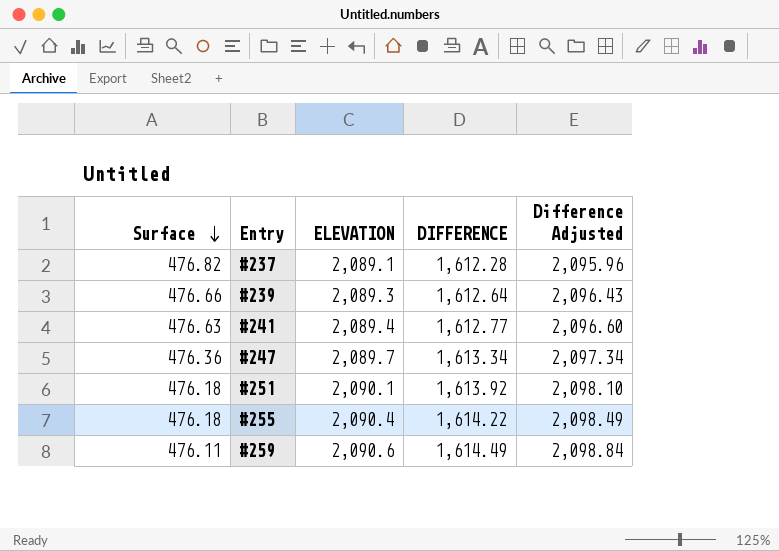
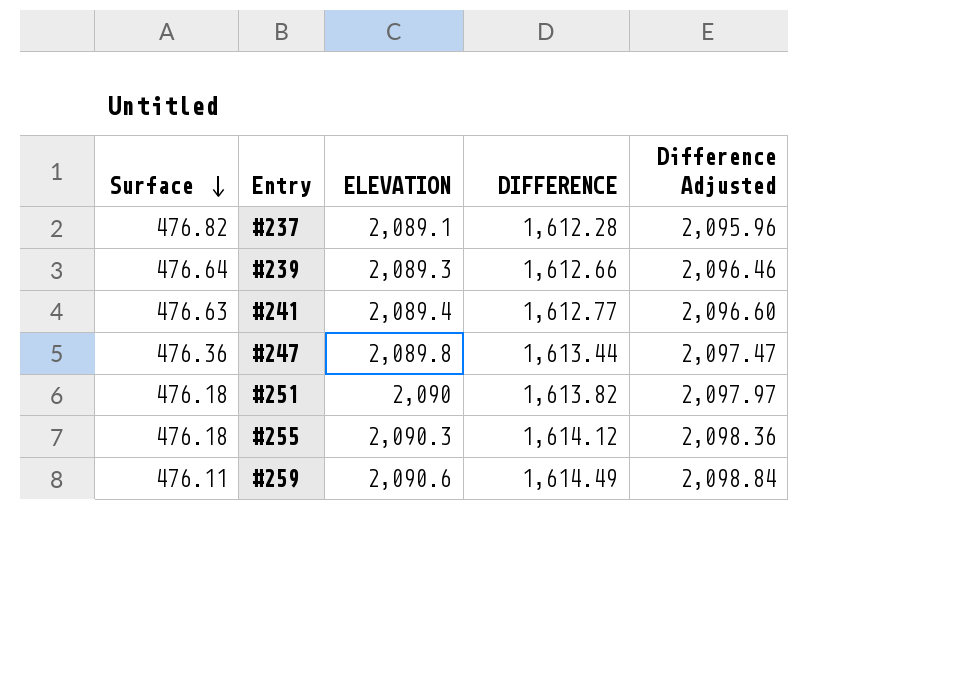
#239 | Surface: 476.66 -> 476.64
#239 | DIFFERENCE: 1,612.64 -> 1,612.66
#239 | Difference Adjusted: 2,096.43 -> 2,096.46
#247 | ELEVATION: 2,089.7 -> 2,089.8
#247 | DIFFERENCE: 1,613.34 -> 1,613.44
#247 | Difference Adjusted: 2,097.34 -> 2,097.47
#251 | ELEVATION: 2,090.1 -> 2,090
#251 | DIFFERENCE: 1,613.92 -> 1,613.82
#251 | Difference Adjusted: 2,098.10 -> 2,097.97
#255 | ELEVATION: 2,090.4 -> 2,090.3
#255 | DIFFERENCE: 1,614.22 -> 1,614.12
#255 | Difference Adjusted: 2,098.49 -> 2,098.36

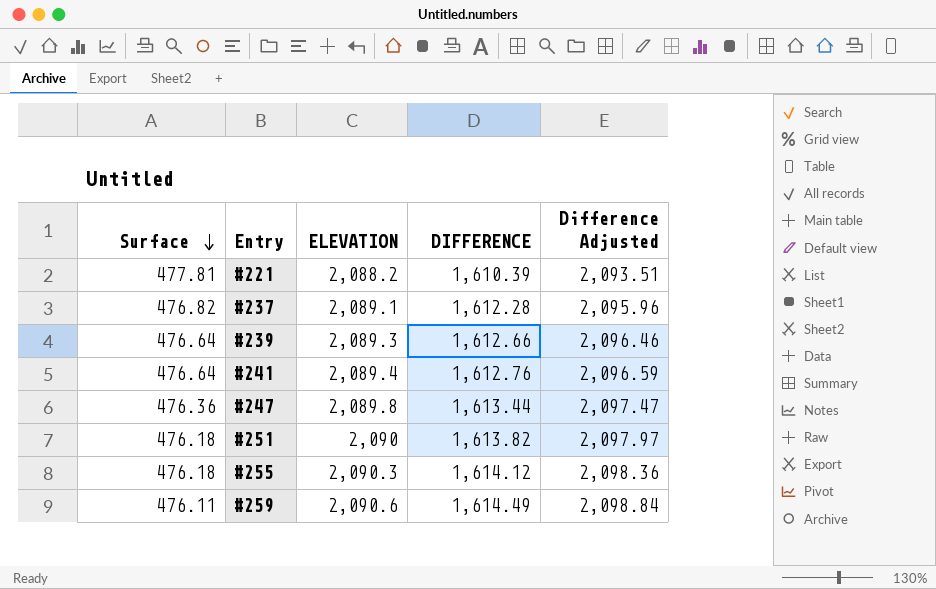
row #221: none -> 477.81 | 2,088.2 | 1,610.39 | 2,093.51
#241 | Surface: 476.63 -> 476.64
#241 | DIFFERENCE: 1,612.77 -> 1,612.76
#241 | Difference Adjusted: 2,096.60 -> 2,096.59

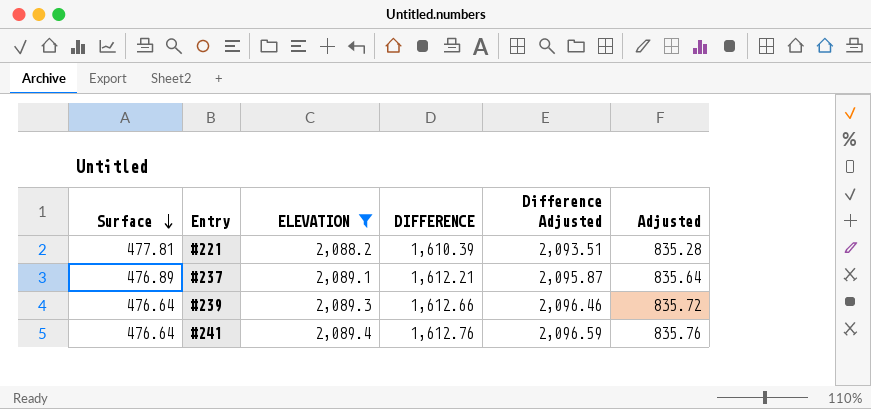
filter: none -> ELEVATION <= 2,089.4
column Adjusted | formula: none -> [ELEVATION] * 0.4
#237 | Surface: 476.82 -> 476.89
#237 | DIFFERENCE: 1,612.28 -> 1,612.21
#237 | Difference Adjusted: 2,095.96 -> 2,095.87

